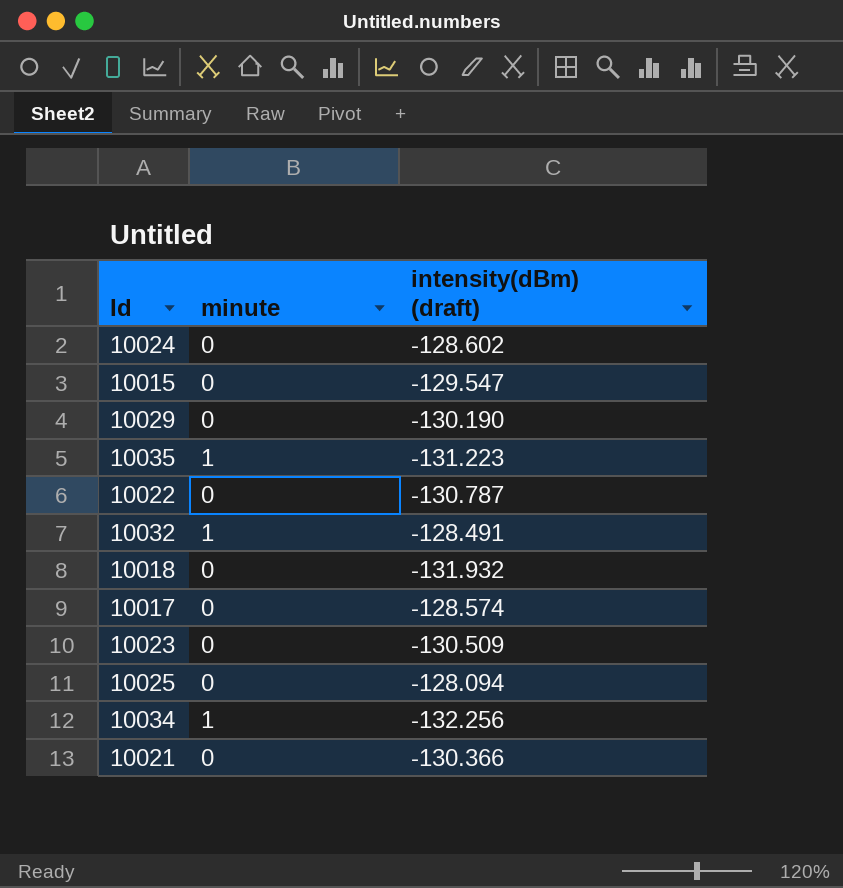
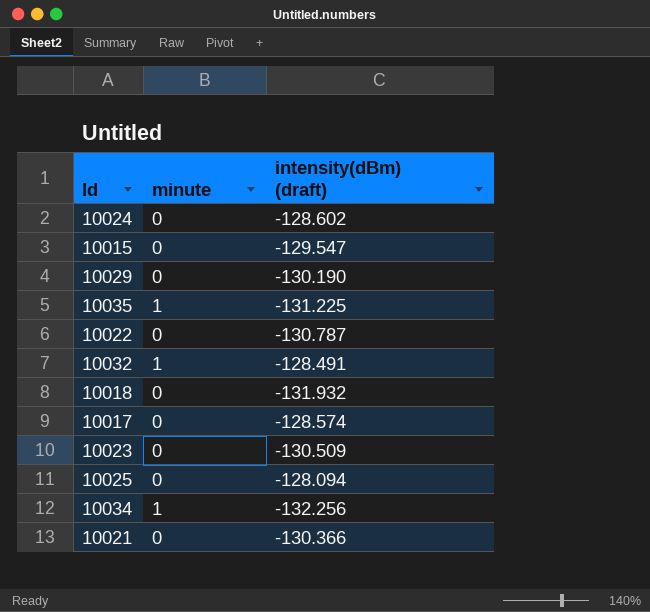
10035 | intensity(dBm) (draft): -131.223 -> -131.225

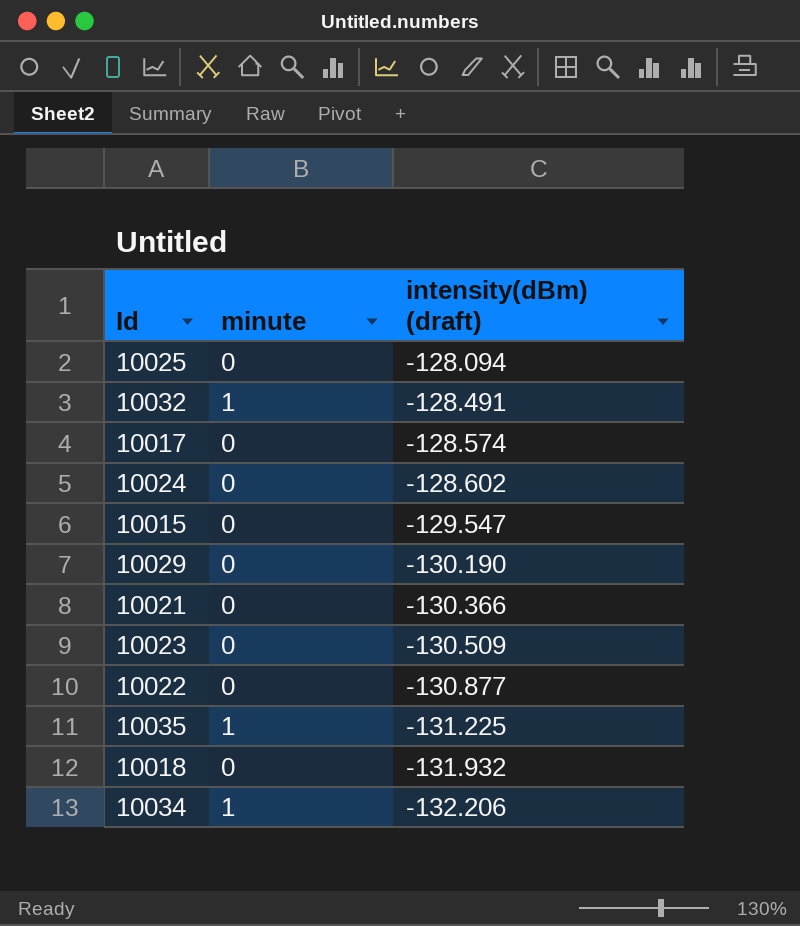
row order: none -> intensity(dBm) (draft) descending
10022 | intensity(dBm) (draft): -130.787 -> -130.877
10034 | intensity(dBm) (draft): -132.256 -> -132.206

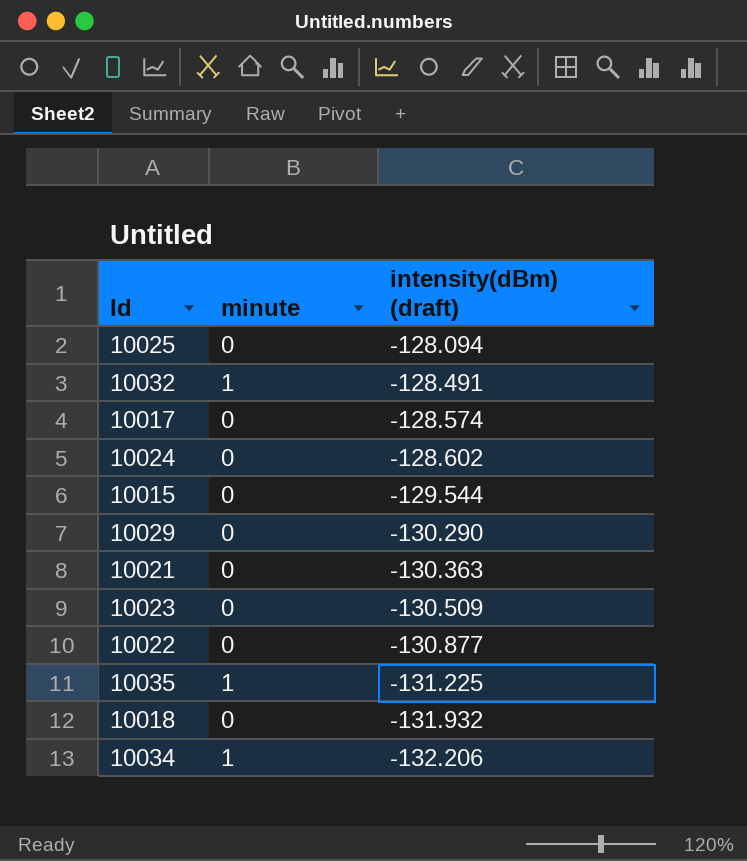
10015 | intensity(dBm) (draft): -129.547 -> -129.544
10029 | intensity(dBm) (draft): -130.190 -> -130.290
10021 | intensity(dBm) (draft): -130.366 -> -130.363

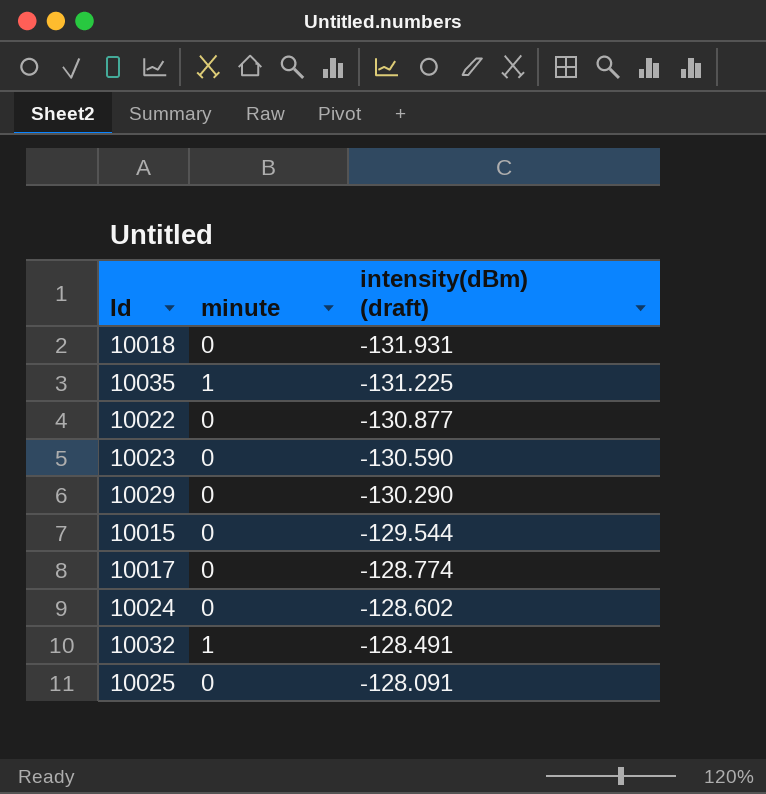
row order: intensity(dBm) (draft) descending -> intensity(dBm) (draft) ascending
row 10021: 0 | -130.363 -> none
row 10034: 1 | -132.206 -> none
10018 | intensity(dBm) (draft): -131.932 -> -131.931
10023 | intensity(dBm) (draft): -130.509 -> -130.590
10017 | intensity(dBm) (draft): -128.574 -> -128.774
10025 | intensity(dBm) (draft): -128.094 -> -128.091

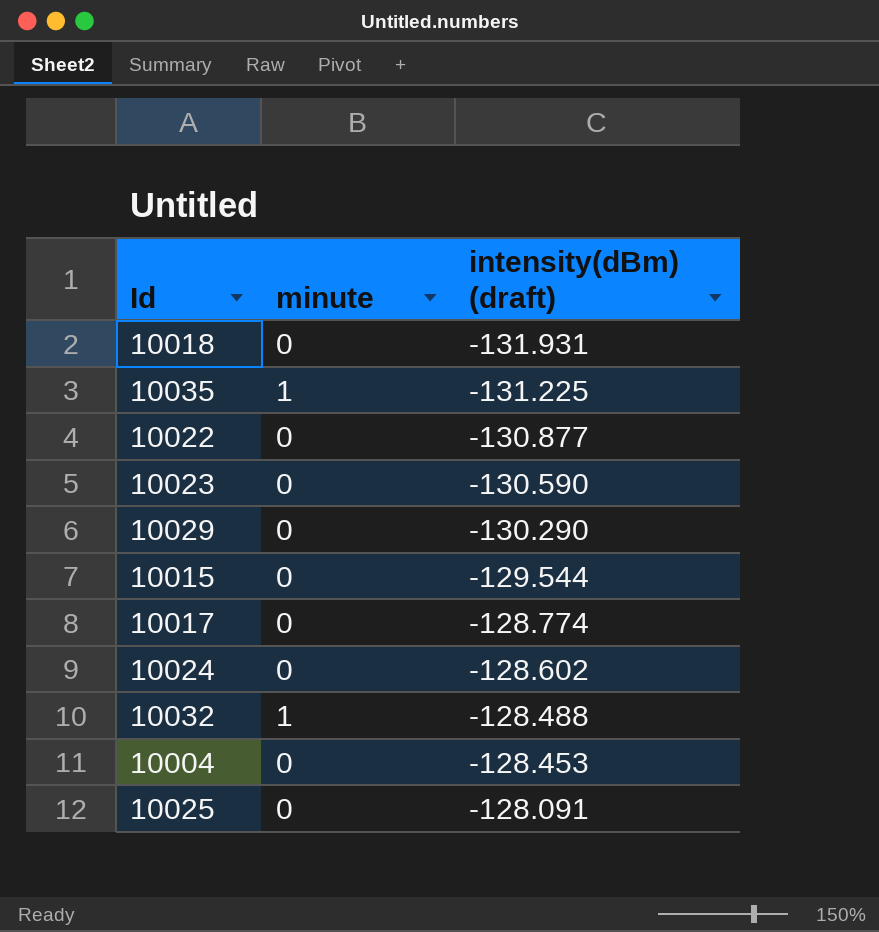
10032 | intensity(dBm) (draft): -128.491 -> -128.488
row 10004: none -> 0 | -128.453

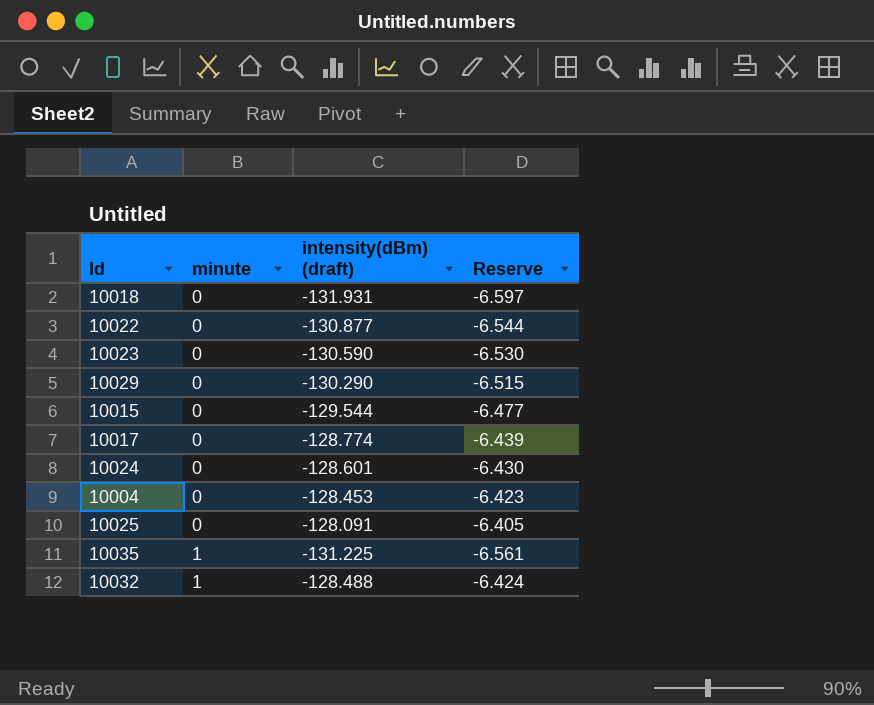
row order: intensity(dBm) (draft) ascending -> minute ascending
column Reserve | formula: none -> [intensity(dBm) (draft)] * 0.05
10024 | intensity(dBm) (draft): -128.602 -> -128.601

